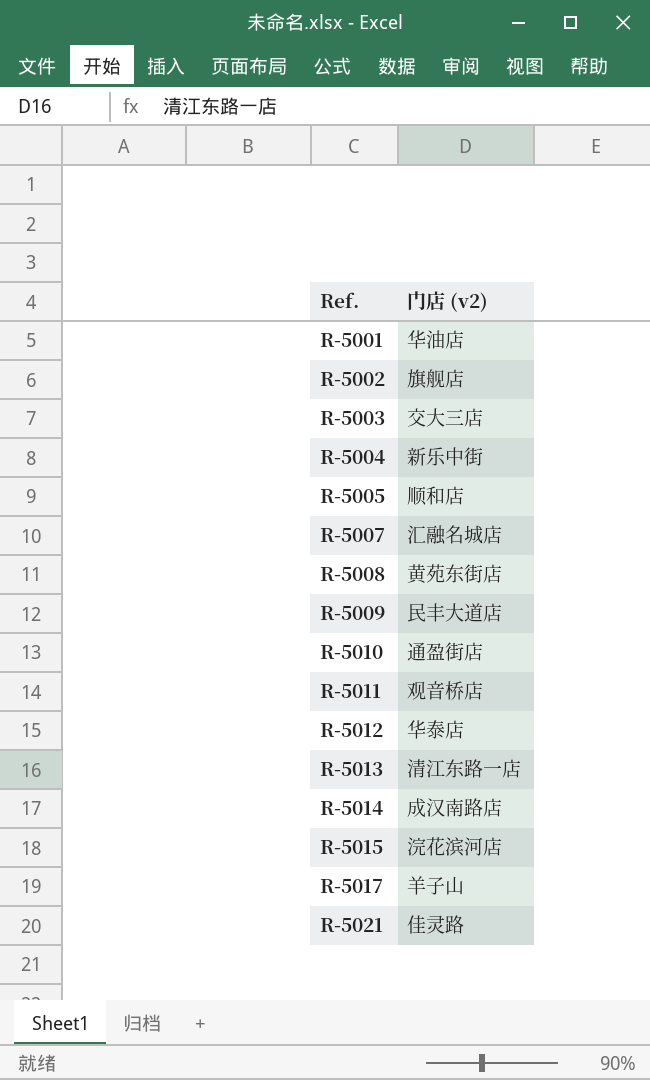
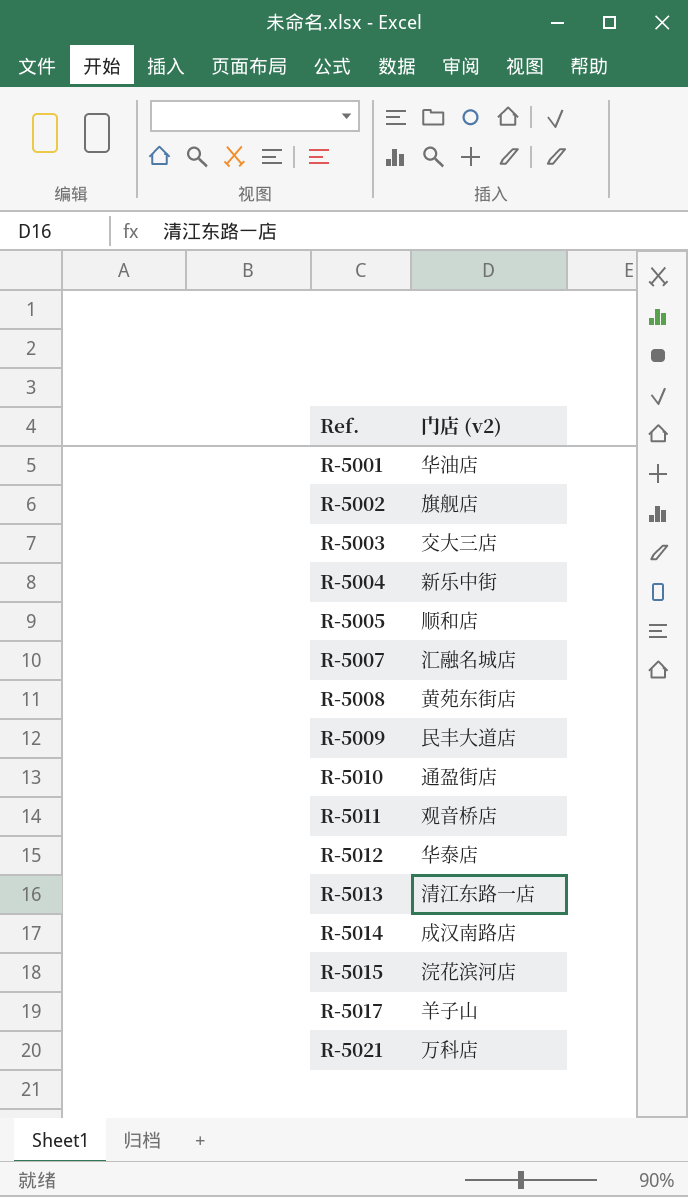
R-5021 | 门店 (v2): 佳灵路 -> 万科店

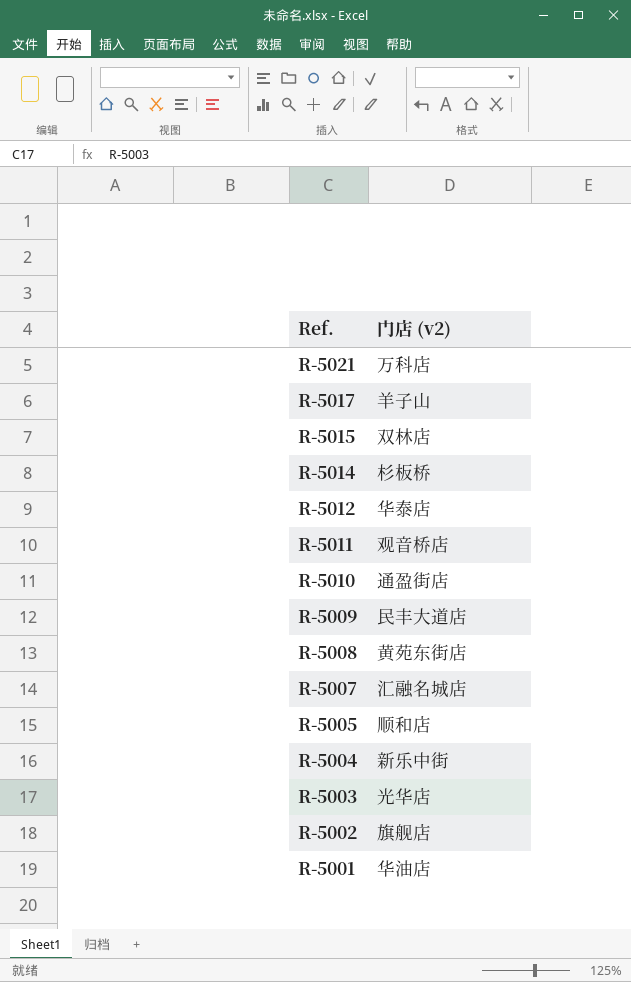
row order: Ref. ascending -> Ref. descending
row R-5013: 清江东路一店 -> none
R-5015 | 门店 (v2): 浣花滨河店 -> 双林店
R-5014 | 门店 (v2): 成汉南路店 -> 杉板桥
R-5003 | 门店 (v2): 交大三店 -> 光华店

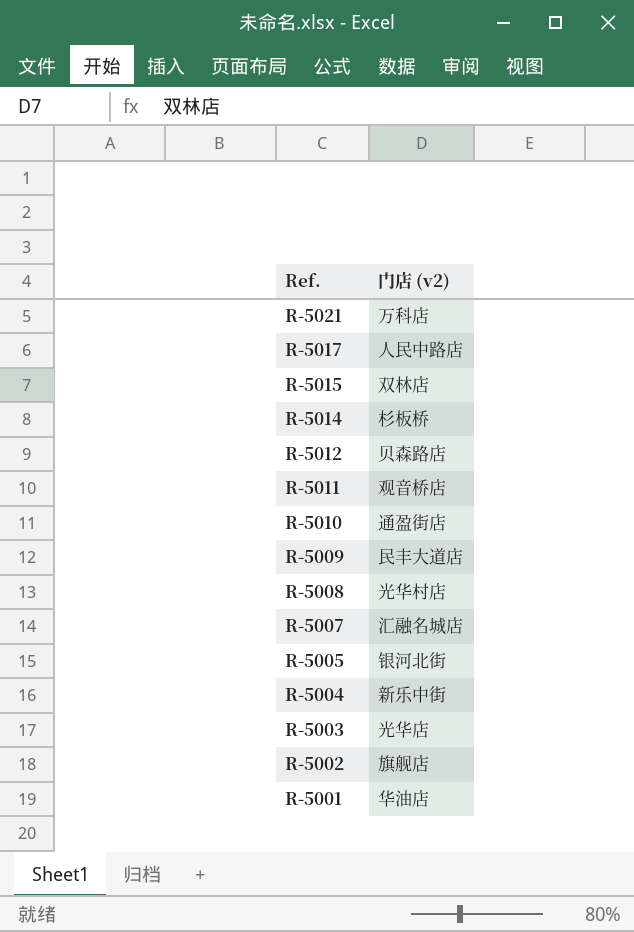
R-5017 | 门店 (v2): 羊子山 -> 人民中路店
R-5012 | 门店 (v2): 华泰店 -> 贝森路店
R-5008 | 门店 (v2): 黄苑东街店 -> 光华村店
R-5005 | 门店 (v2): 顺和店 -> 银河北街

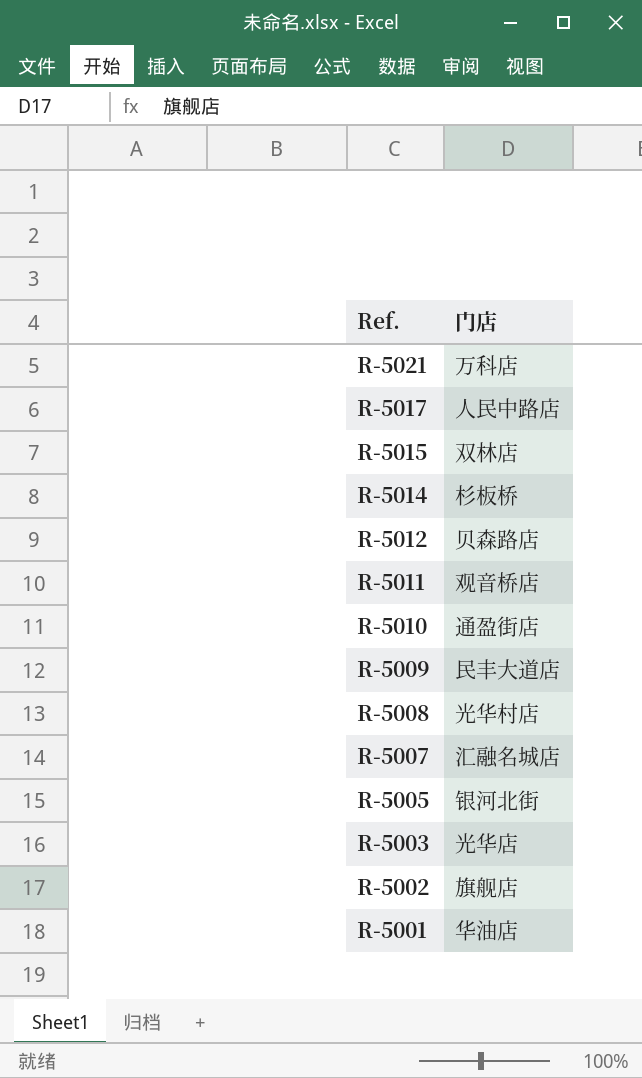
column name: 门店 (v2) -> 门店
row R-5004: 新乐中街 -> none

